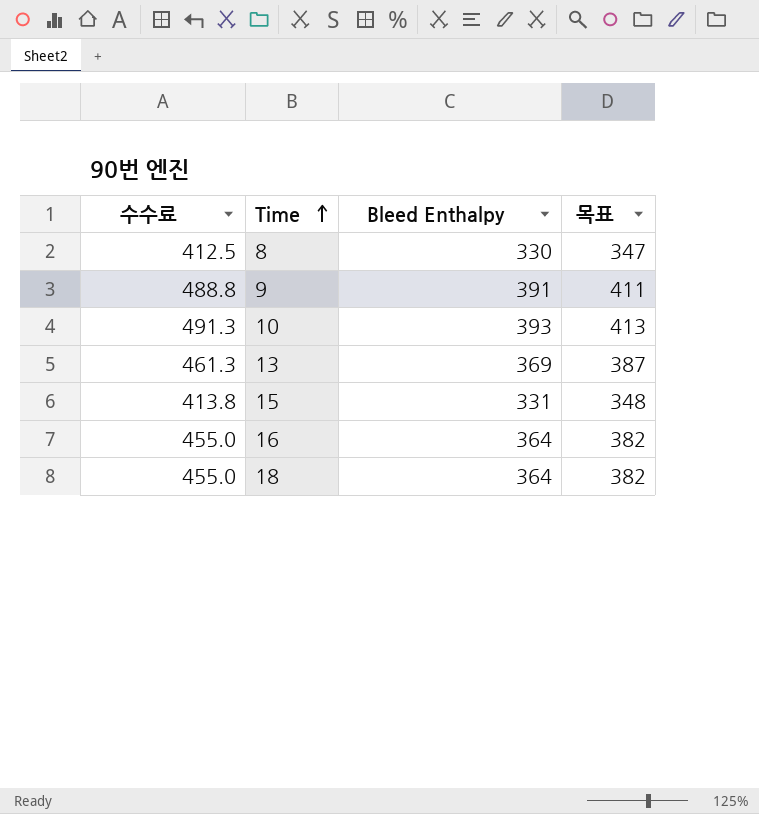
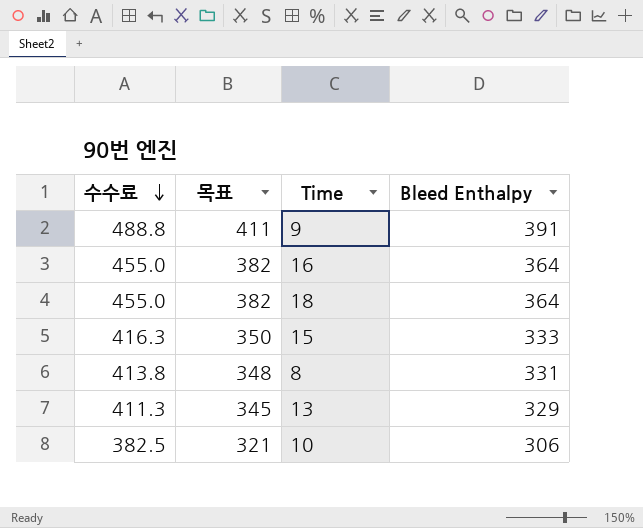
row order: Time ascending -> 수수료 descending
column 목표 | position: 4 -> 2
15 | 수수료: 413.8 -> 416.3
15 | 목표: 348 -> 350
15 | Bleed Enthalpy: 331 -> 333
8 | 수수료: 412.5 -> 413.8
8 | 목표: 347 -> 348
8 | Bleed Enthalpy: 330 -> 331
13 | 수수료: 461.3 -> 411.3
13 | 목표: 387 -> 345
13 | Bleed Enthalpy: 369 -> 329
10 | 수수료: 491.3 -> 382.5
10 | 목표: 413 -> 321
10 | Bleed Enthalpy: 393 -> 306

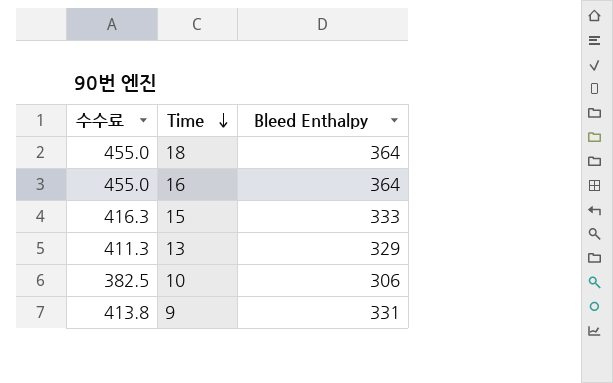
row order: 수수료 descending -> Time descending
column 목표 | formula: [Bleed Enthalpy] * 1.05 -> none
row 8: 413.8 | 348 | 331 -> none
9 | 수수료: 488.8 -> 413.8
9 | Bleed Enthalpy: 391 -> 331

